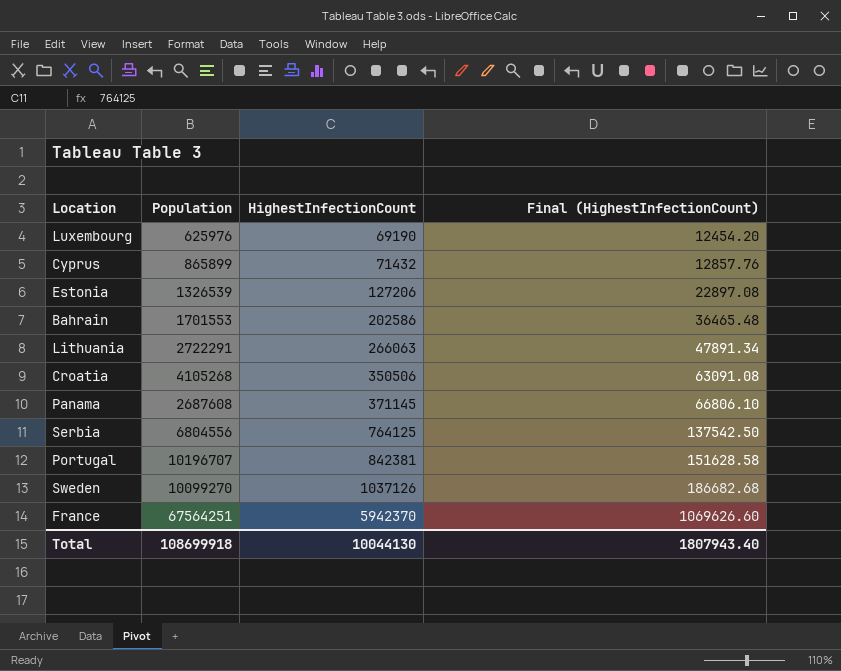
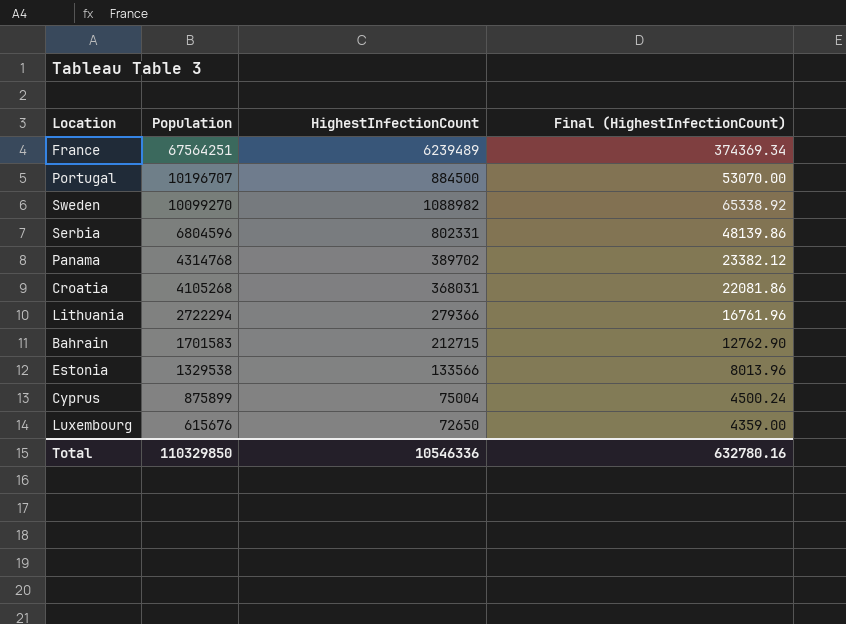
row order: HighestInfectionCount ascending -> Population descending
column Final (HighestInfectionCount) | formula: [HighestInfectionCount] * 0.18 -> [HighestInfectionCount] * 0.06
France | HighestInfectionCount: 5942370 -> 6239489
Portugal | HighestInfectionCount: 842381 -> 884500
Sweden | HighestInfectionCount: 1037126 -> 1088982
Serbia | Population: 6804556 -> 6804596
Serbia | HighestInfectionCount: 764125 -> 802331
Panama | Population: 2687608 -> 4314768
Panama | HighestInfectionCount: 371145 -> 389702
Croatia | HighestInfectionCount: 350506 -> 368031
Lithuania | Population: 2722291 -> 2722294
Lithuania | HighestInfectionCount: 266063 -> 279366
Bahrain | Population: 1701553 -> 1701583
Bahrain | HighestInfectionCount: 202586 -> 212715
Estonia | Population: 1326539 -> 1329538
Estonia | HighestInfectionCount: 127206 -> 133566
Cyprus | Population: 865899 -> 875899
Cyprus | HighestInfectionCount: 71432 -> 75004
Luxembourg | Population: 625976 -> 615676
Luxembourg | HighestInfectionCount: 69190 -> 72650
Total | Population: 108699918 -> 110329850
Total | HighestInfectionCount: 10044130 -> 10546336
Total | Final (HighestInfectionCount): 1807943.40 -> 632780.16

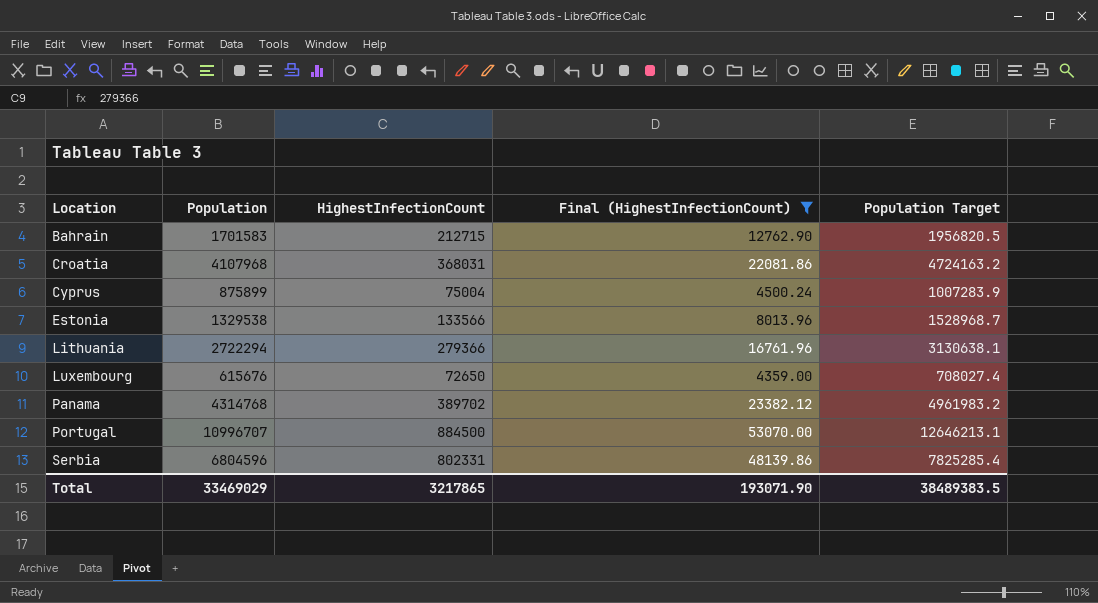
filter: none -> Final (HighestInfectionCount) <= 53070.00
row order: Population descending -> Location ascending
column Population Target | formula: none -> [Population] * 1.15
Croatia | Population: 4105268 -> 4107968
Portugal | Population: 10196707 -> 10996707
Total | Population: 110329850 -> 33469029
Total | HighestInfectionCount: 10546336 -> 3217865
Total | Final (HighestInfectionCount): 632780.16 -> 193071.90

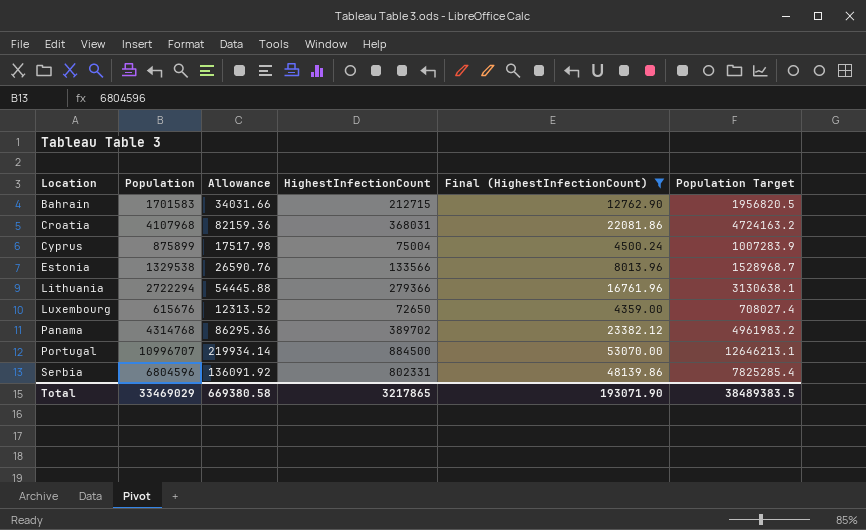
column Allowance | formula: none -> [Population] * 0.02

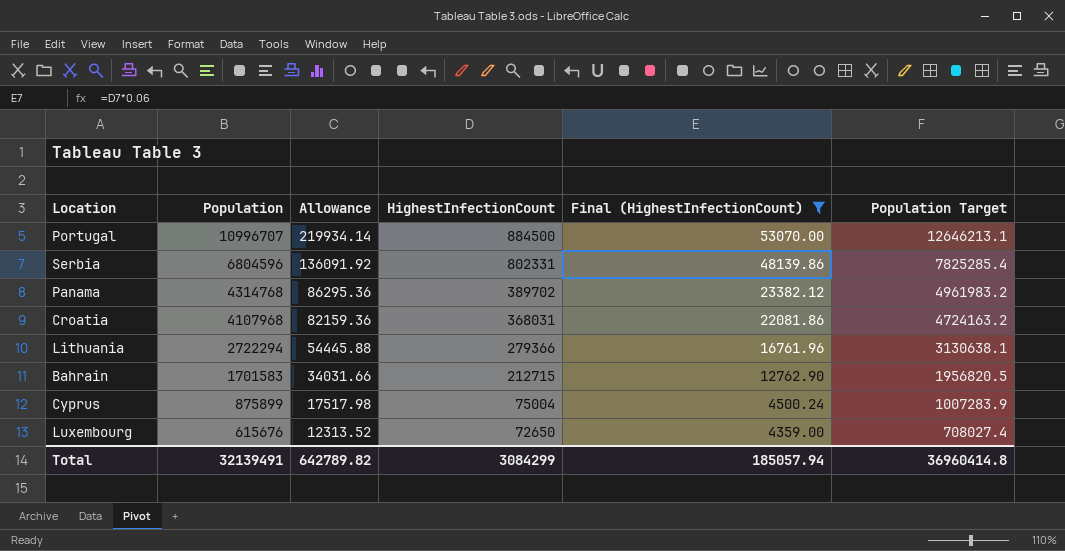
row order: Location ascending -> Population descending
row Estonia: 1329538 | 26590.76 | 133566 | 8013.96 | 1528968.7 -> none
Total | Population: 33469029 -> 32139491
Total | Allowance: 669380.58 -> 642789.82
Total | HighestInfectionCount: 3217865 -> 3084299
Total | Final (HighestInfectionCount): 193071.90 -> 185057.94
Total | Population Target: 38489383.5 -> 36960414.8

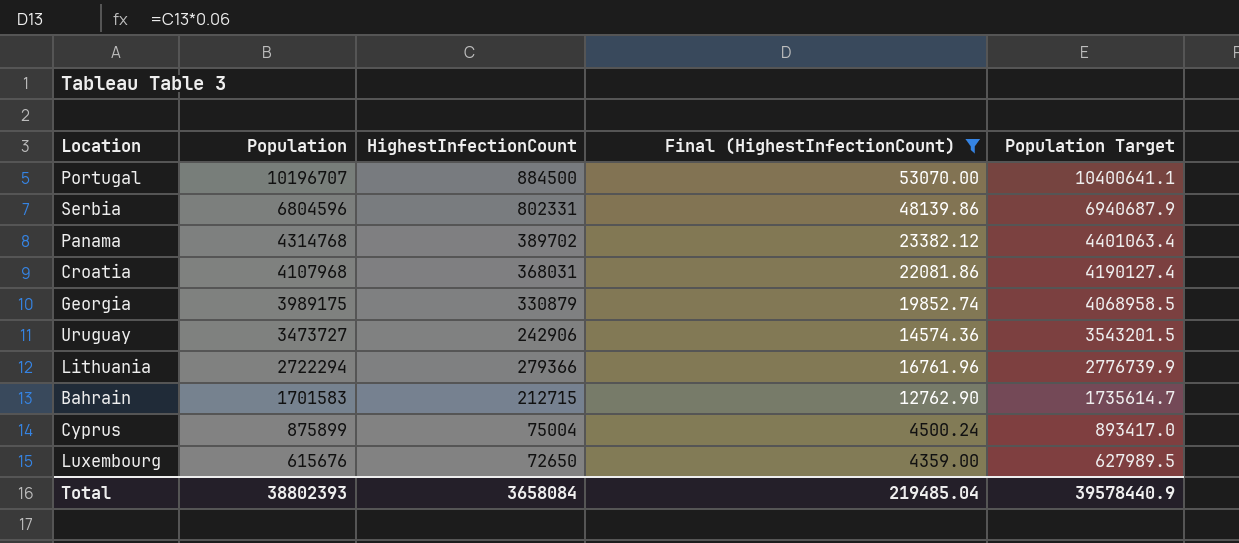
column Allowance | formula: [Population] * 0.02 -> none
column Population Target | formula: [Population] * 1.15 -> [Population] * 1.02
Portugal | Population: 10996707 -> 10196707
row Georgia: none -> 3989175 | 330879 | 19852.74 | 4068958.5
row Uruguay: none -> 3473727 | 242906 | 14574.36 | 3543201.5
Total | Population: 32139491 -> 38802393
Total | HighestInfectionCount: 3084299 -> 3658084
Total | Final (HighestInfectionCount): 185057.94 -> 219485.04
Total | Population Target: 36960414.8 -> 39578440.9

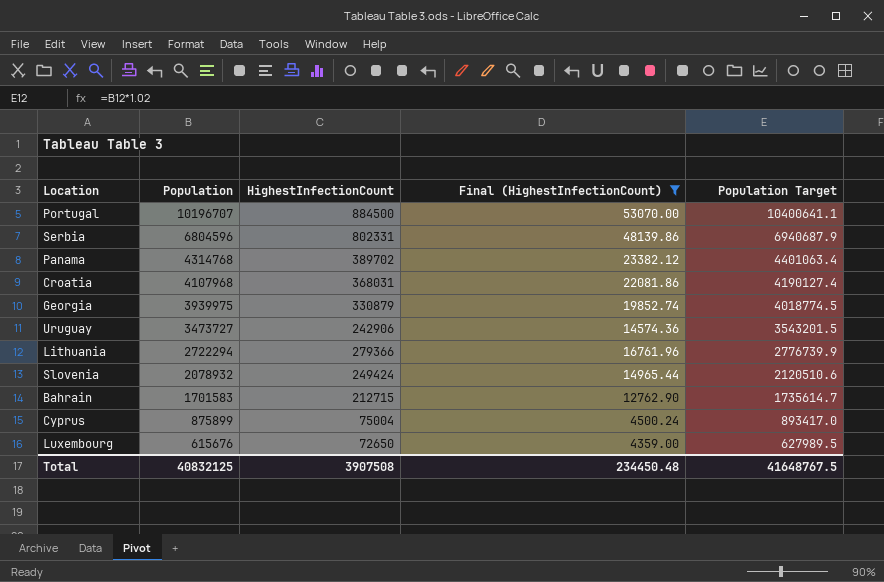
Georgia | Population: 3989175 -> 3939975
Georgia | Population Target: 4068958.5 -> 4018774.5
row Slovenia: none -> 2078932 | 249424 | 14965.44 | 2120510.6
Total | Population: 38802393 -> 40832125
Total | HighestInfectionCount: 3658084 -> 3907508
Total | Final (HighestInfectionCount): 219485.04 -> 234450.48
Total | Population Target: 39578440.9 -> 41648767.5

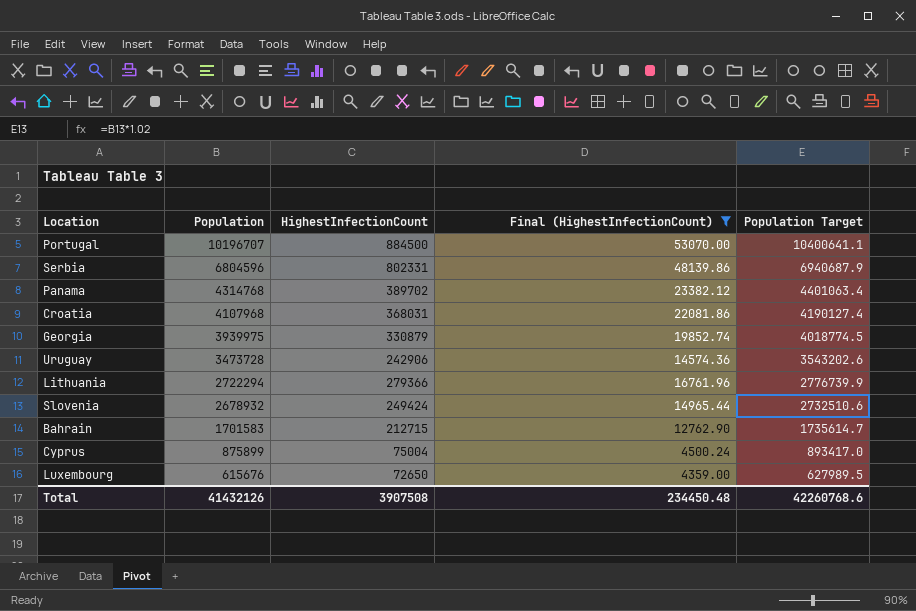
Uruguay | Population: 3473727 -> 3473728
Uruguay | Population Target: 3543201.5 -> 3543202.6
Slovenia | Population: 2078932 -> 2678932
Slovenia | Population Target: 2120510.6 -> 2732510.6
Total | Population: 40832125 -> 41432126
Total | Population Target: 41648767.5 -> 42260768.6

